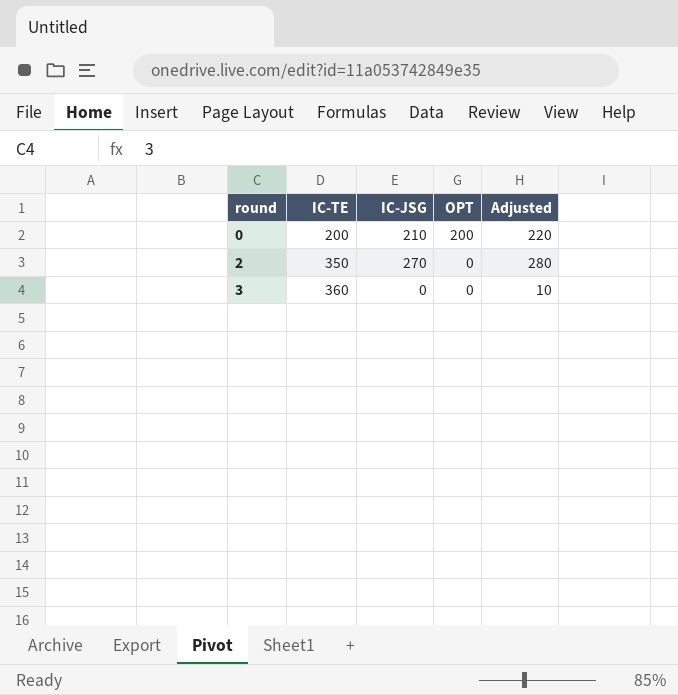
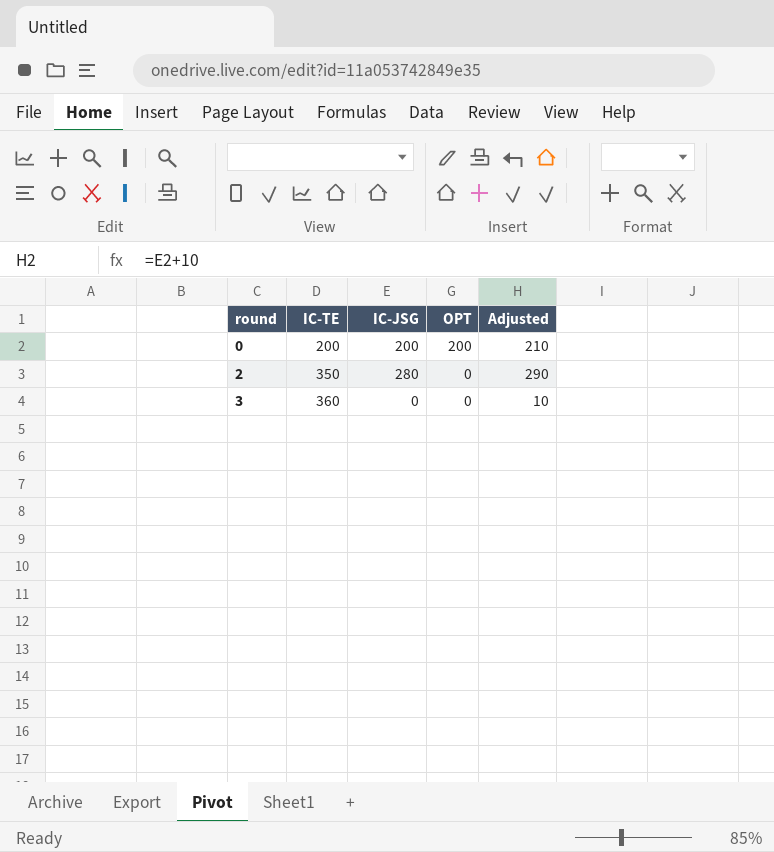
0 | IC-JSG: 210 -> 200
0 | Adjusted: 220 -> 210
2 | IC-JSG: 270 -> 280
2 | Adjusted: 280 -> 290

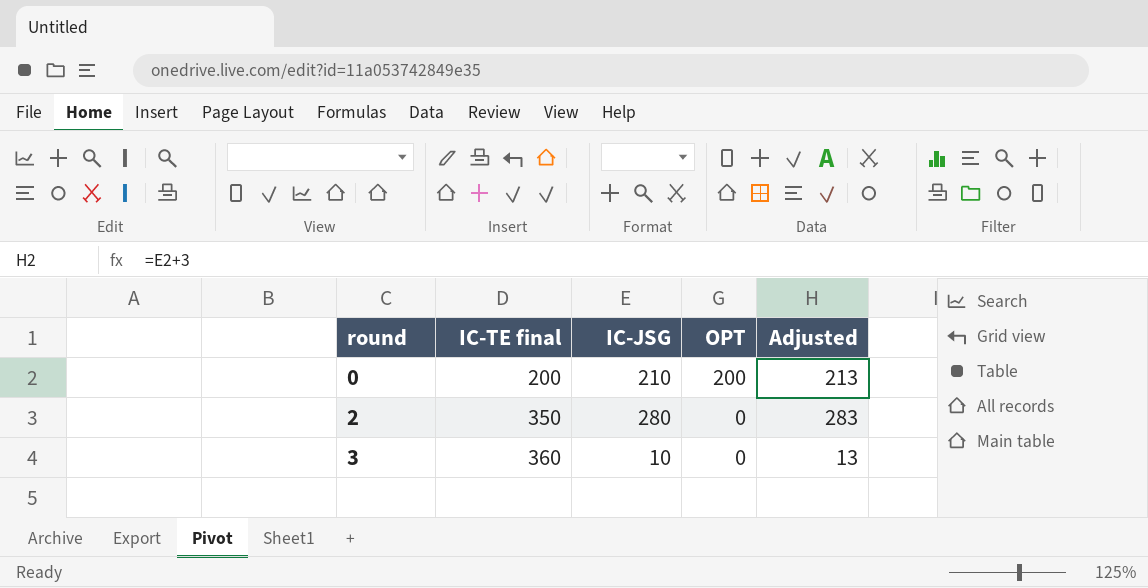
column name: IC-TE -> IC-TE final
column Adjusted | formula: [IC-JSG] + 10 -> [IC-JSG] + 3
0 | IC-JSG: 200 -> 210
3 | IC-JSG: 0 -> 10

